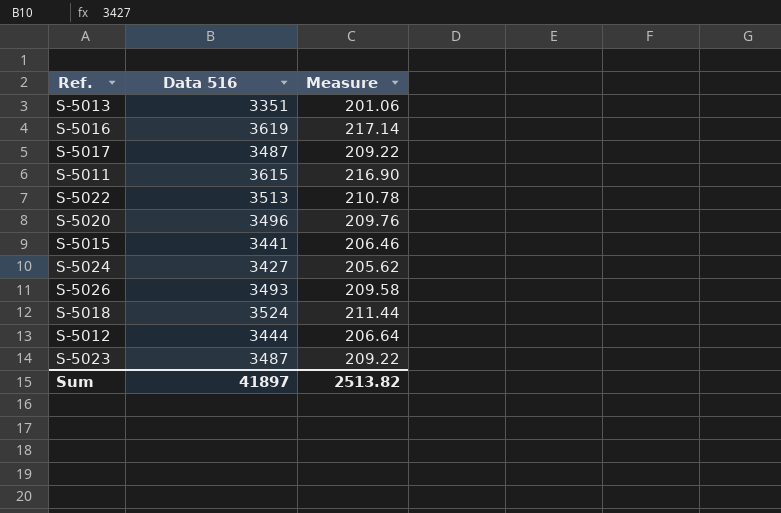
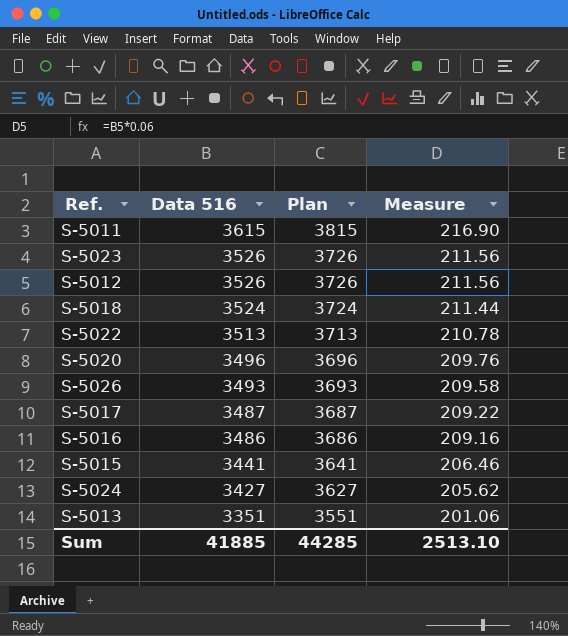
row order: none -> Data 516 descending
column Plan | formula: none -> [Data 516] + 200
S-5023 | Data 516: 3487 -> 3526
S-5023 | Measure: 209.22 -> 211.56
S-5012 | Data 516: 3444 -> 3526
S-5012 | Measure: 206.64 -> 211.56
S-5016 | Data 516: 3619 -> 3486
S-5016 | Measure: 217.14 -> 209.16
Sum | Data 516: 41897 -> 41885
Sum | Measure: 2513.82 -> 2513.10

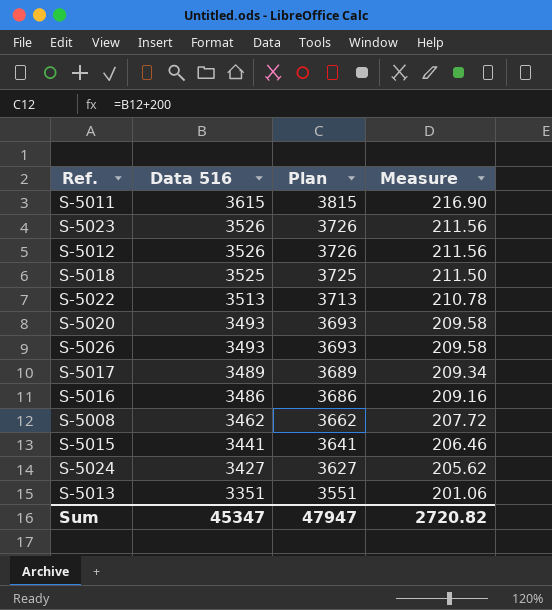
S-5018 | Data 516: 3524 -> 3525
S-5018 | Plan: 3724 -> 3725
S-5018 | Measure: 211.44 -> 211.50
S-5020 | Data 516: 3496 -> 3493
S-5020 | Plan: 3696 -> 3693
S-5020 | Measure: 209.76 -> 209.58
S-5017 | Data 516: 3487 -> 3489
S-5017 | Plan: 3687 -> 3689
S-5017 | Measure: 209.22 -> 209.34
row S-5008: none -> 3462 | 3662 | 207.72
Sum | Data 516: 41885 -> 45347
Sum | Plan: 44285 -> 47947
Sum | Measure: 2513.10 -> 2720.82

